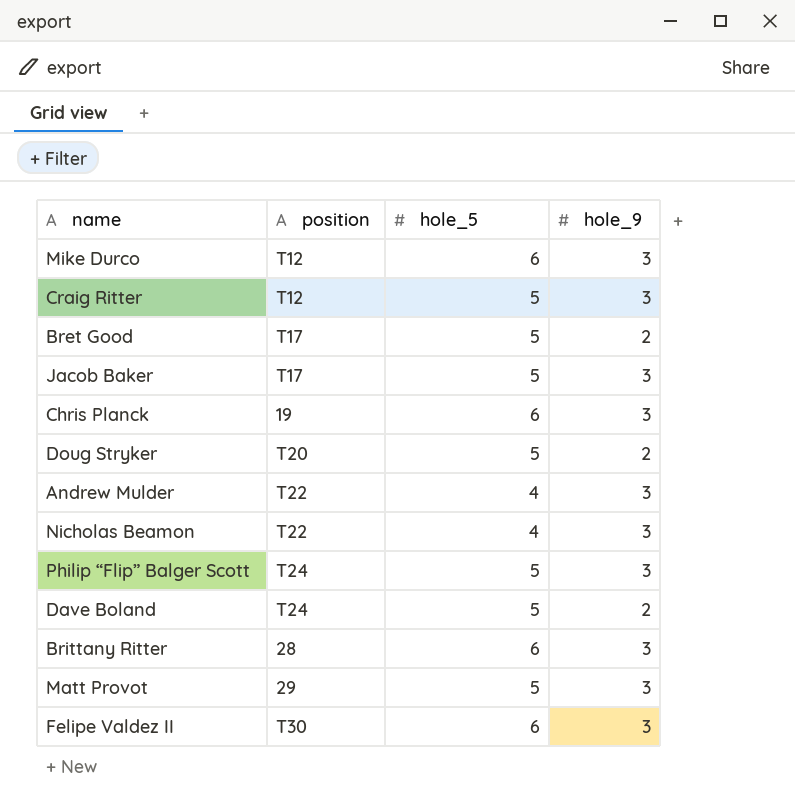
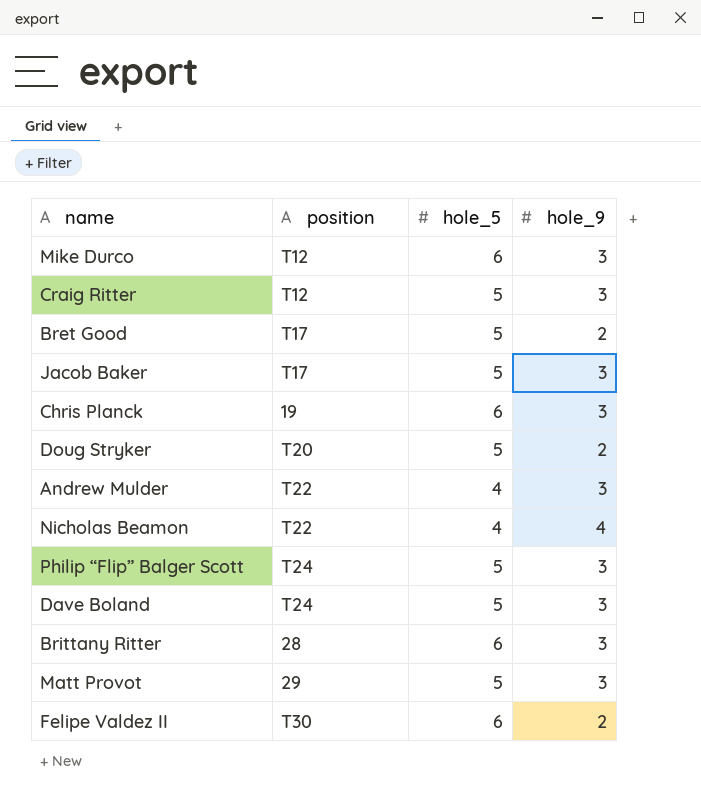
Nicholas Beamon | hole_9: 3 -> 4
Dave Boland | hole_9: 2 -> 3
Felipe Valdez II | hole_9: 3 -> 2

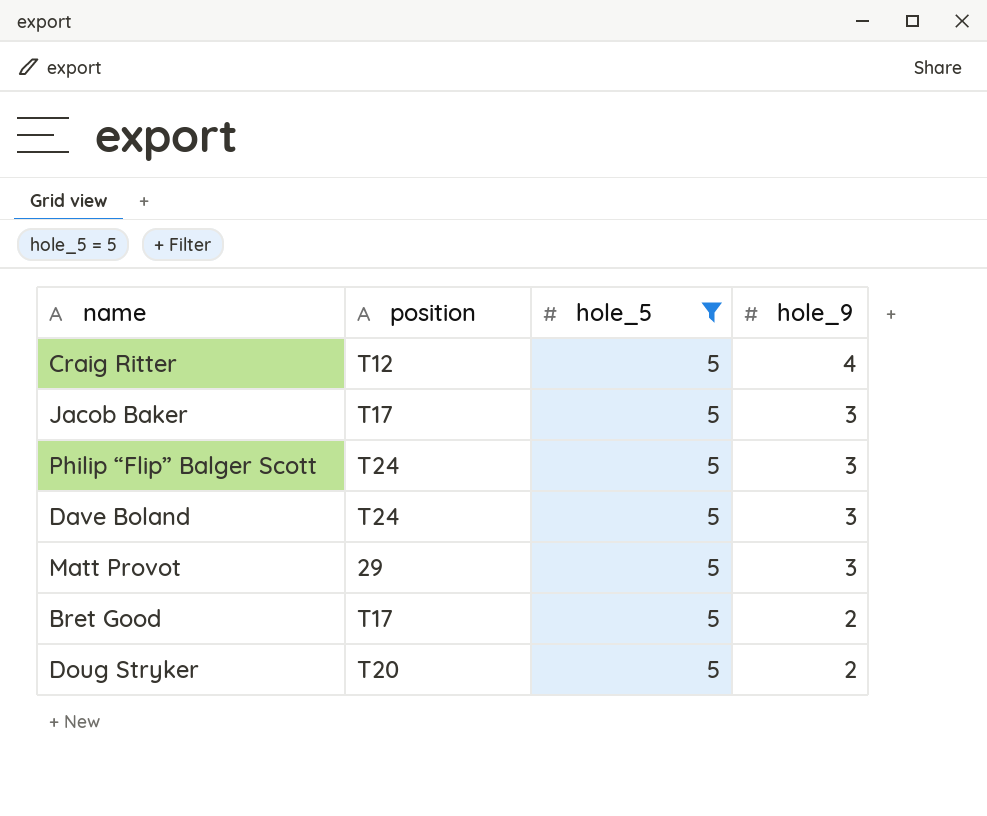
filter: none -> hole_5 = 5
row order: none -> hole_9 descending
Craig Ritter | hole_9: 3 -> 4

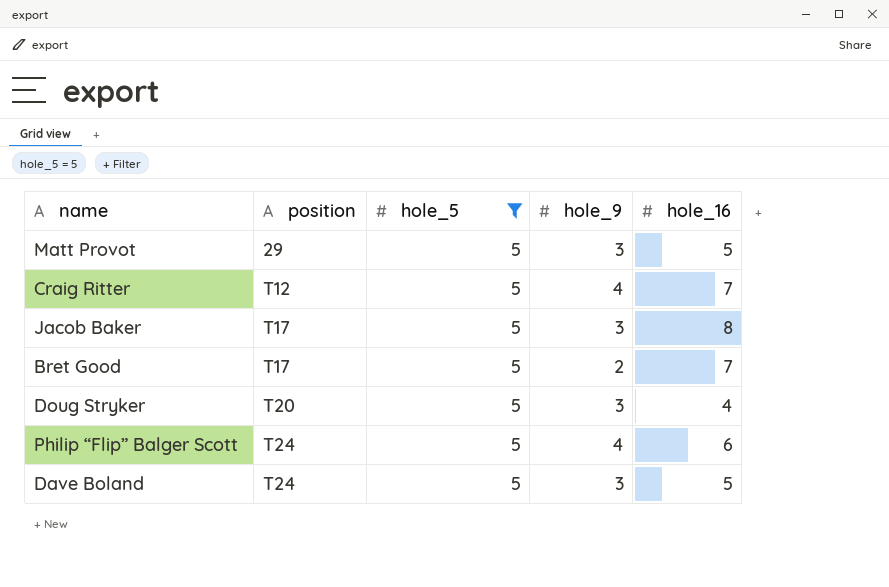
row order: hole_9 descending -> position ascending
column hole_16 | position: none -> 5
Doug Stryker | hole_9: 2 -> 3
Philip “Flip” Balger Scott | hole_9: 3 -> 4

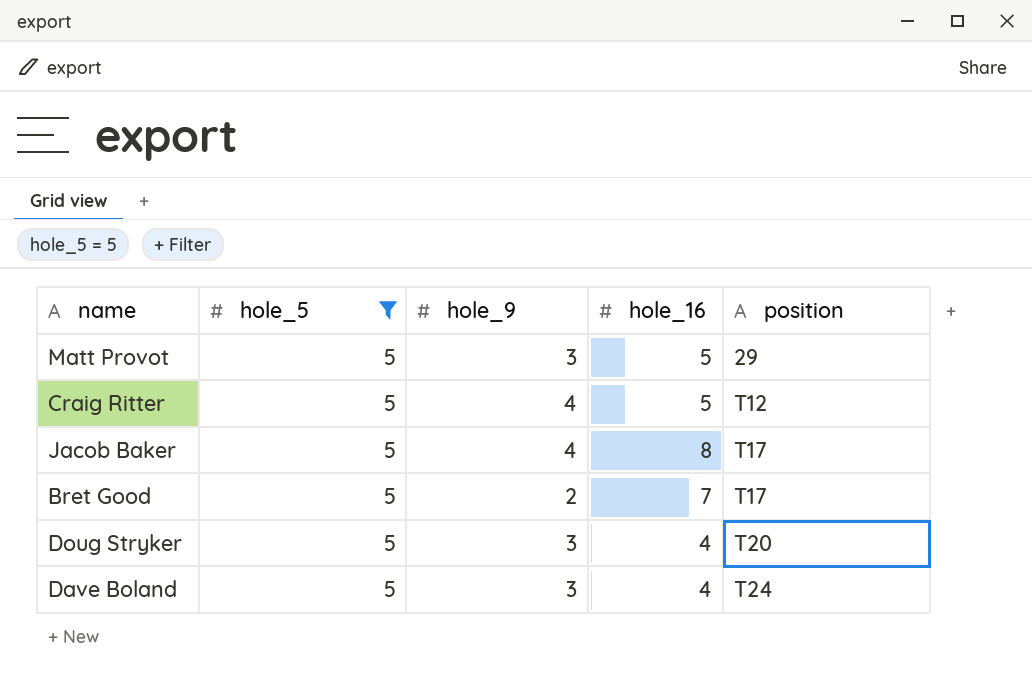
column position | position: 2 -> 5
row Philip “Flip” Balger Scott: T24 | 5 | 4 | 6 -> none
Craig Ritter | hole_16: 7 -> 5
Jacob Baker | hole_9: 3 -> 4
Dave Boland | hole_16: 5 -> 4

